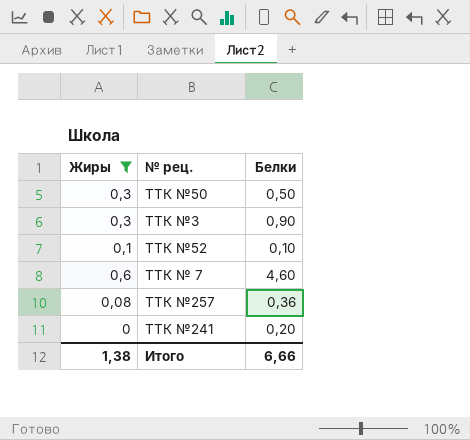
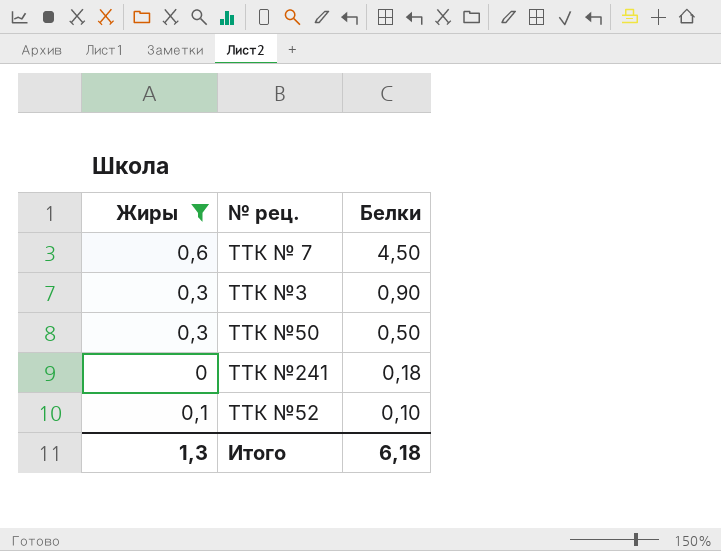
row order: none -> Белки descending
row ТТК №257: 0,08 | 0,36 -> none
ТТК № 7 | Белки: 4,60 -> 4,50
ТТК №241 | Белки: 0,20 -> 0,18
Итого | Жиры: 1,38 -> 1,3
Итого | Белки: 6,66 -> 6,18

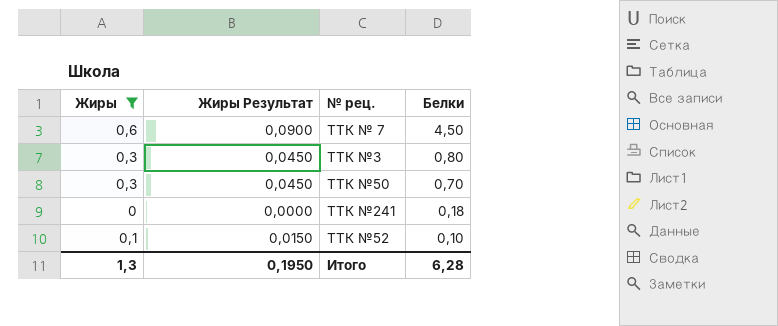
column Жиры Результат | formula: none -> [Жиры] * 0,15
ТТК №3 | Белки: 0,90 -> 0,80
ТТК №50 | Белки: 0,50 -> 0,70
Итого | Белки: 6,18 -> 6,28

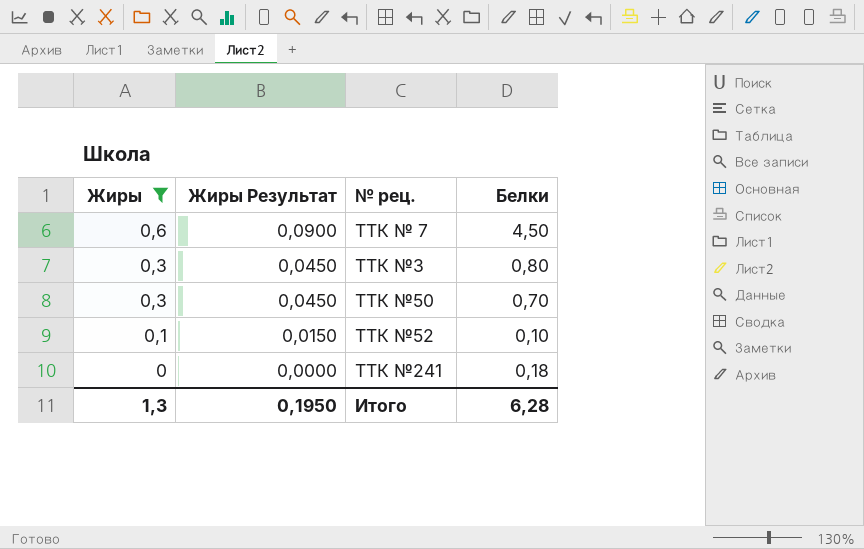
row order: Белки descending -> Жиры descending

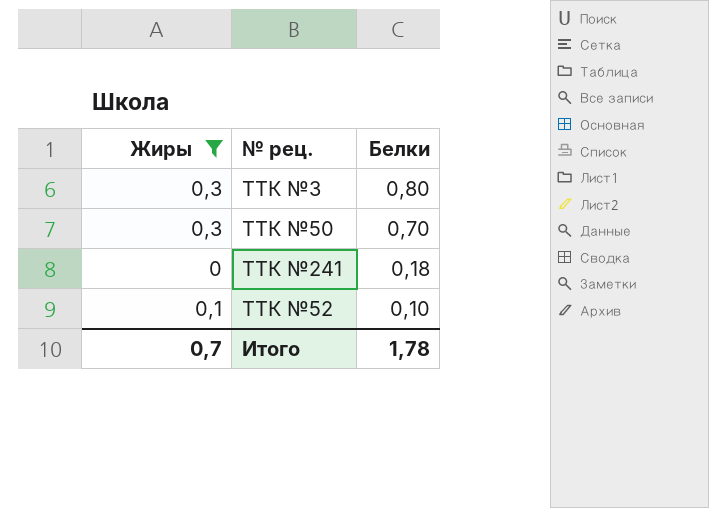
row order: Жиры descending -> Белки descending
column Жиры Результат | formula: [Жиры] * 0,15 -> none
row ТТК № 7: 0,6 | 0,0900 | 4,50 -> none
Итого | Жиры: 1,3 -> 0,7
Итого | Белки: 6,28 -> 1,78

